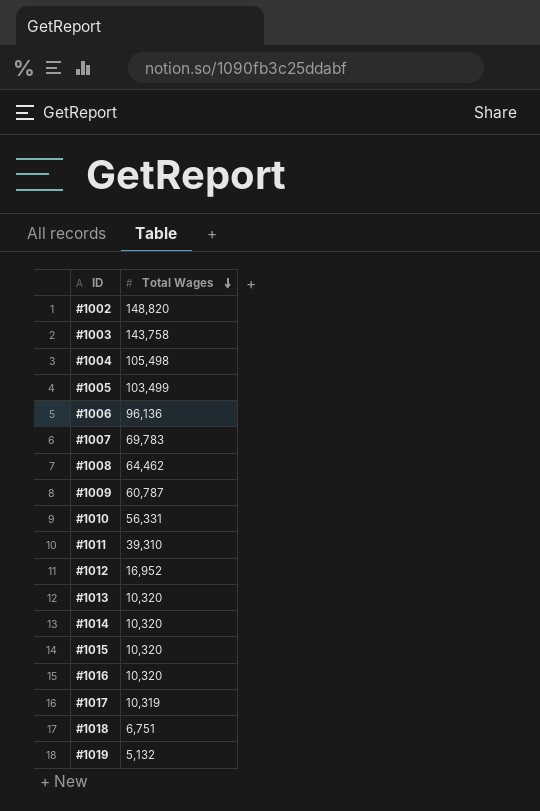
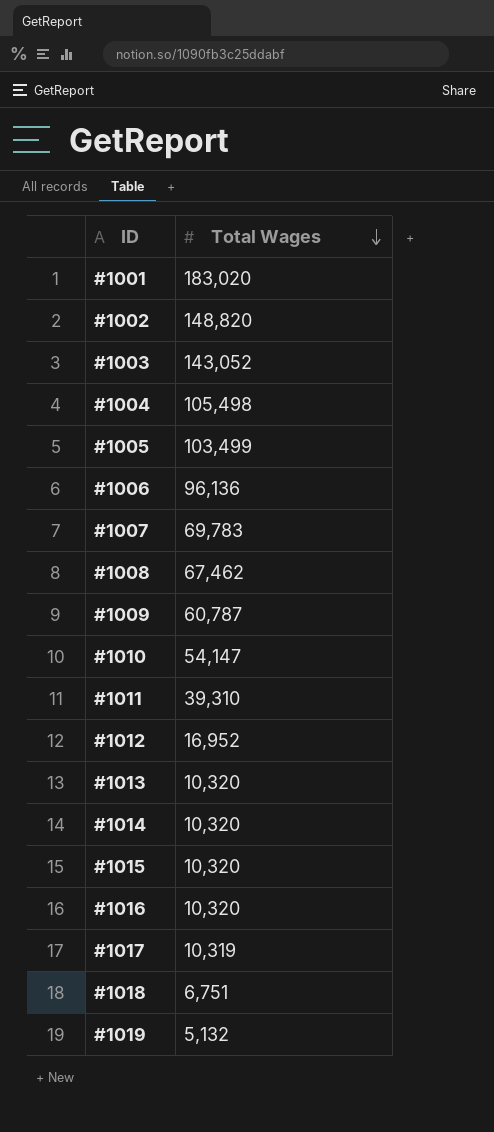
row #1001: none -> 183,020
#1003 | Total Wages: 143,758 -> 143,052
#1008 | Total Wages: 64,462 -> 67,462
#1010 | Total Wages: 56,331 -> 54,147

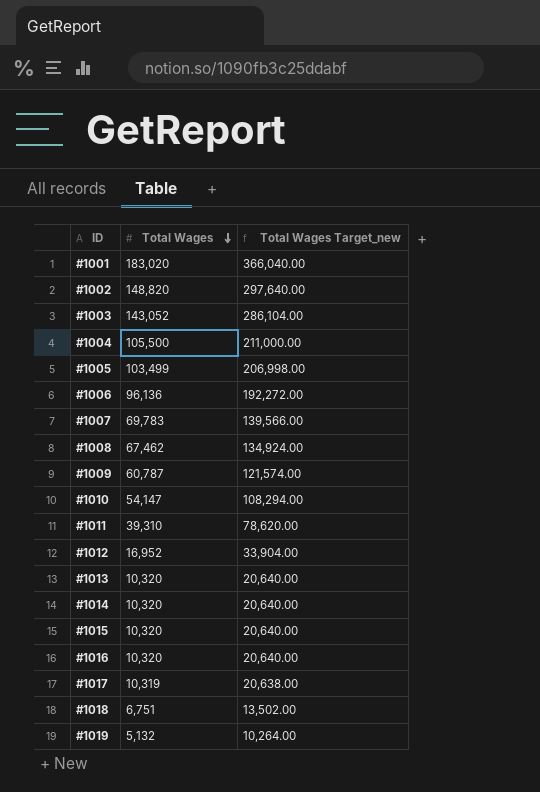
column Total Wages Target_new | formula: none -> [Total Wages] * 2
#1004 | Total Wages: 105,498 -> 105,500

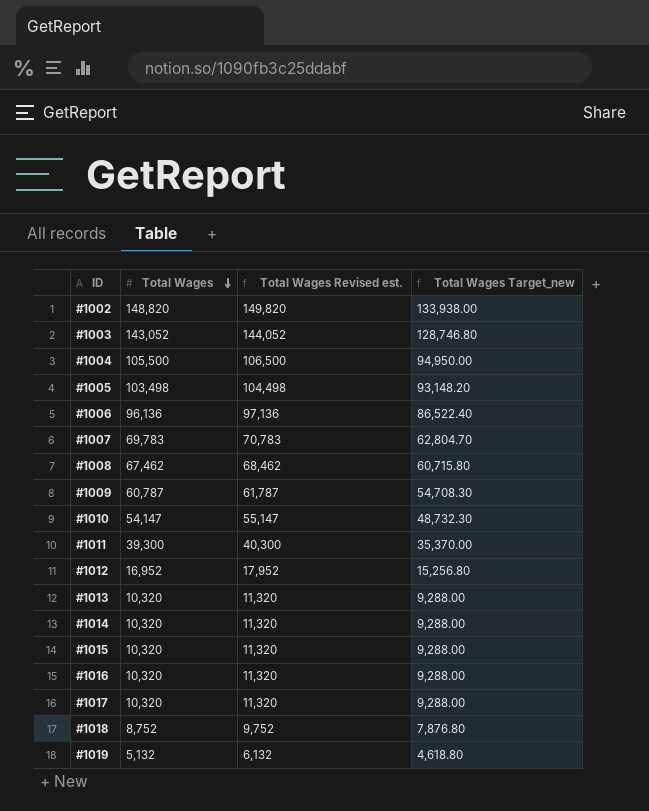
column Total Wages Revised est. | formula: none -> [Total Wages] + 1000
column Total Wages Target_new | formula: [Total Wages] * 2 -> [Total Wages] * 0.9
row #1001: 183,020 | 366,040.00 -> none
#1005 | Total Wages: 103,499 -> 103,498
#1011 | Total Wages: 39,310 -> 39,300
#1017 | Total Wages: 10,319 -> 10,320
#1018 | Total Wages: 6,751 -> 8,752

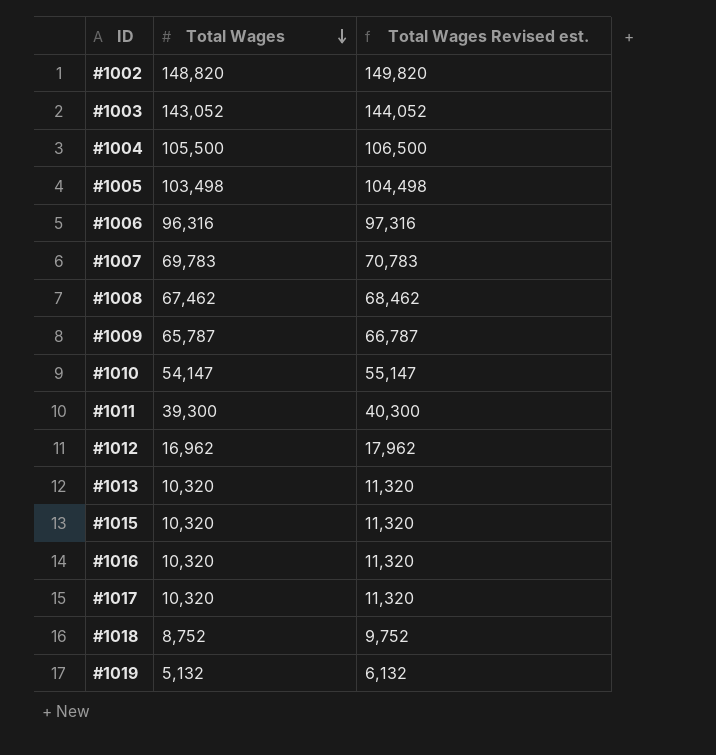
column Total Wages Target_new | formula: [Total Wages] * 0.9 -> none
row #1014: 10,320 | 11,320 | 9,288.00 -> none
#1006 | Total Wages: 96,136 -> 96,316
#1006 | Total Wages Revised est.: 97,136 -> 97,316
#1009 | Total Wages: 60,787 -> 65,787
#1009 | Total Wages Revised est.: 61,787 -> 66,787
#1012 | Total Wages: 16,952 -> 16,962
#1012 | Total Wages Revised est.: 17,952 -> 17,962

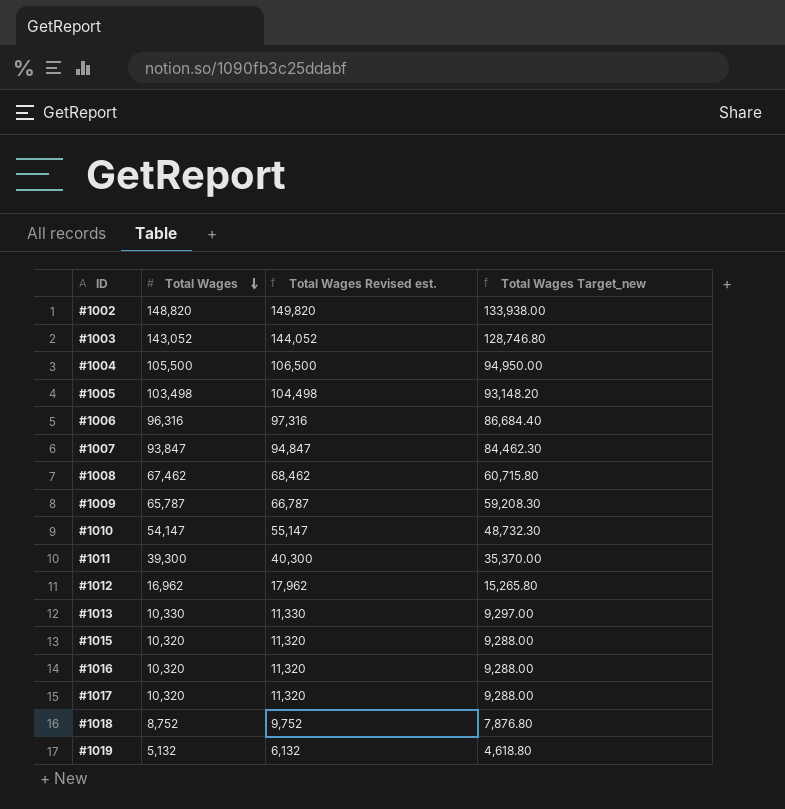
column Total Wages Target_new | formula: none -> [Total Wages] * 0.9
#1007 | Total Wages: 69,783 -> 93,847
#1007 | Total Wages Revised est.: 70,783 -> 94,847
#1013 | Total Wages: 10,320 -> 10,330
#1013 | Total Wages Revised est.: 11,320 -> 11,330

